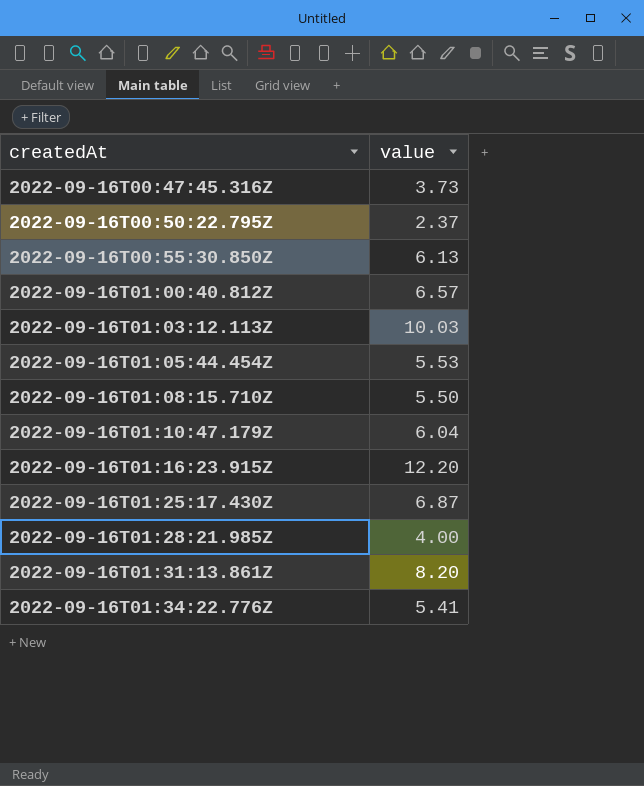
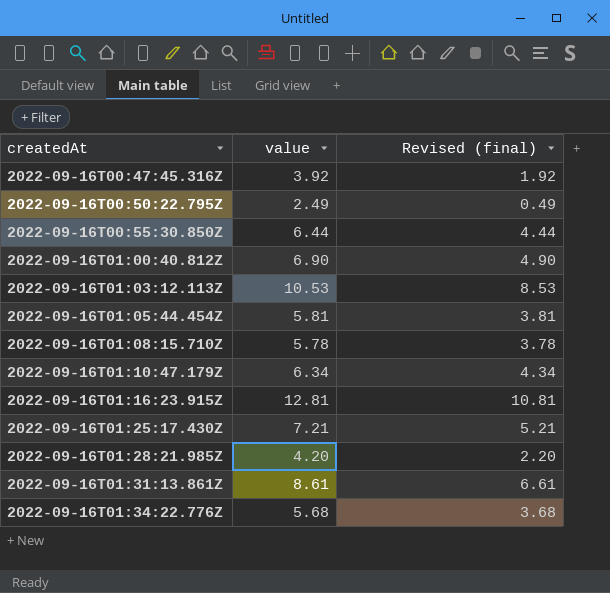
column Revised (final) | formula: none -> [value] - 2
2022-09-16T00:47:45.316Z | value: 3.73 -> 3.92
2022-09-16T00:50:22.795Z | value: 2.37 -> 2.49
2022-09-16T00:55:30.850Z | value: 6.13 -> 6.44
2022-09-16T01:00:40.812Z | value: 6.57 -> 6.90
2022-09-16T01:03:12.113Z | value: 10.03 -> 10.53
2022-09-16T01:05:44.454Z | value: 5.53 -> 5.81
2022-09-16T01:08:15.710Z | value: 5.50 -> 5.78
2022-09-16T01:10:47.179Z | value: 6.04 -> 6.34
2022-09-16T01:16:23.915Z | value: 12.20 -> 12.81
2022-09-16T01:25:17.430Z | value: 6.87 -> 7.21
2022-09-16T01:28:21.985Z | value: 4.00 -> 4.20
2022-09-16T01:31:13.861Z | value: 8.20 -> 8.61
2022-09-16T01:34:22.776Z | value: 5.41 -> 5.68

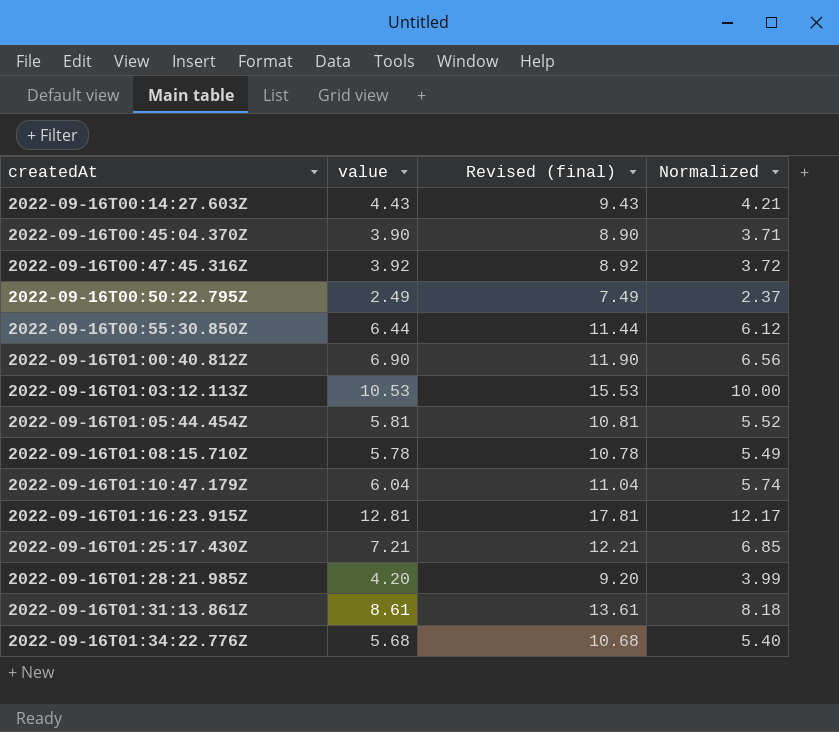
column Revised (final) | formula: [value] - 2 -> [value] + 5
column Normalized | formula: none -> [value] * 0.95
row 2022-09-16T00:14:27.603Z: none -> 4.43 | 9.43 | 4.21
row 2022-09-16T00:45:04.370Z: none -> 3.90 | 8.90 | 3.71
2022-09-16T01:10:47.179Z | value: 6.34 -> 6.04

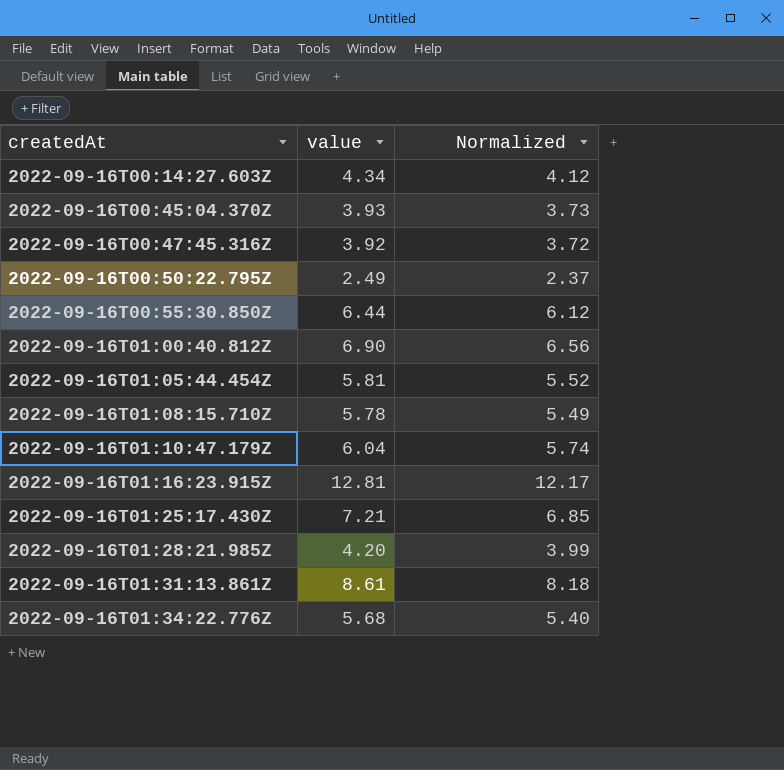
column Revised (final) | formula: [value] + 5 -> none
row 2022-09-16T01:03:12.113Z: 10.53 | 15.53 | 10.00 -> none
2022-09-16T00:14:27.603Z | value: 4.43 -> 4.34
2022-09-16T00:14:27.603Z | Normalized: 4.21 -> 4.12
2022-09-16T00:45:04.370Z | value: 3.90 -> 3.93
2022-09-16T00:45:04.370Z | Normalized: 3.71 -> 3.73

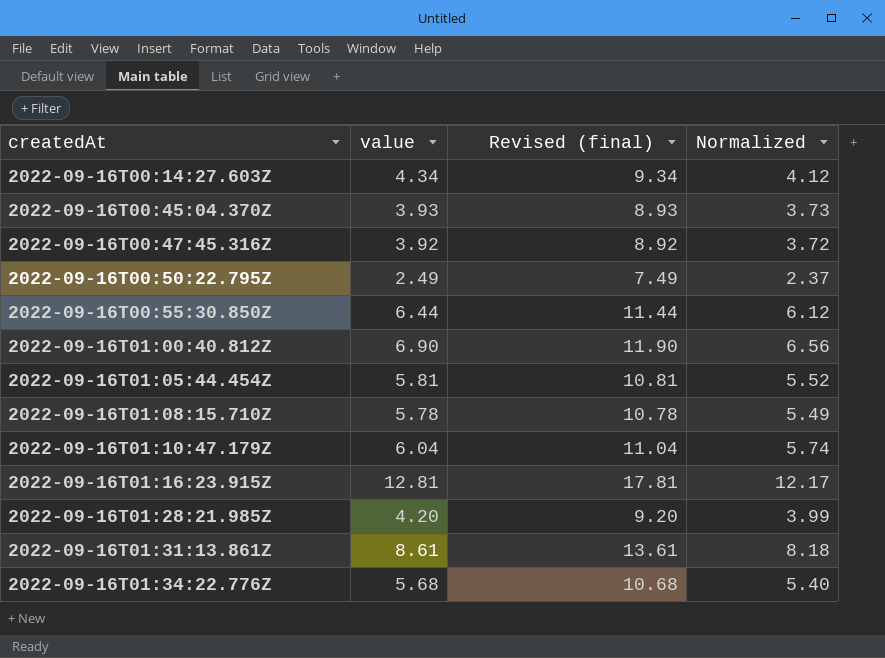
column Revised (final) | formula: none -> [value] + 5
row 2022-09-16T01:25:17.430Z: 7.21 | 6.85 -> none

